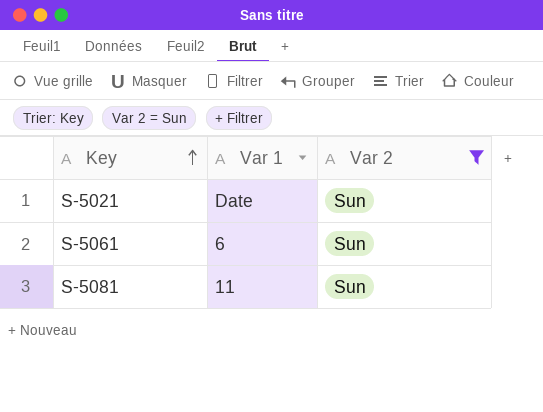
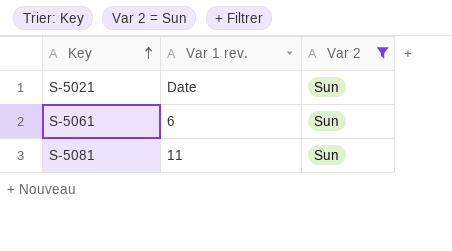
column name: Var 1 -> Var 1 rev.

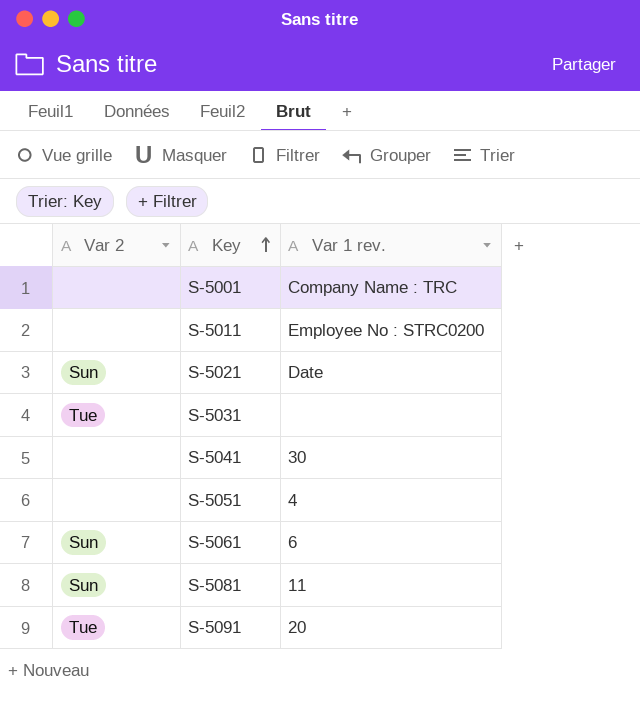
filter: Var 2 = Sun -> none
column Var 2 | position: 3 -> 1

